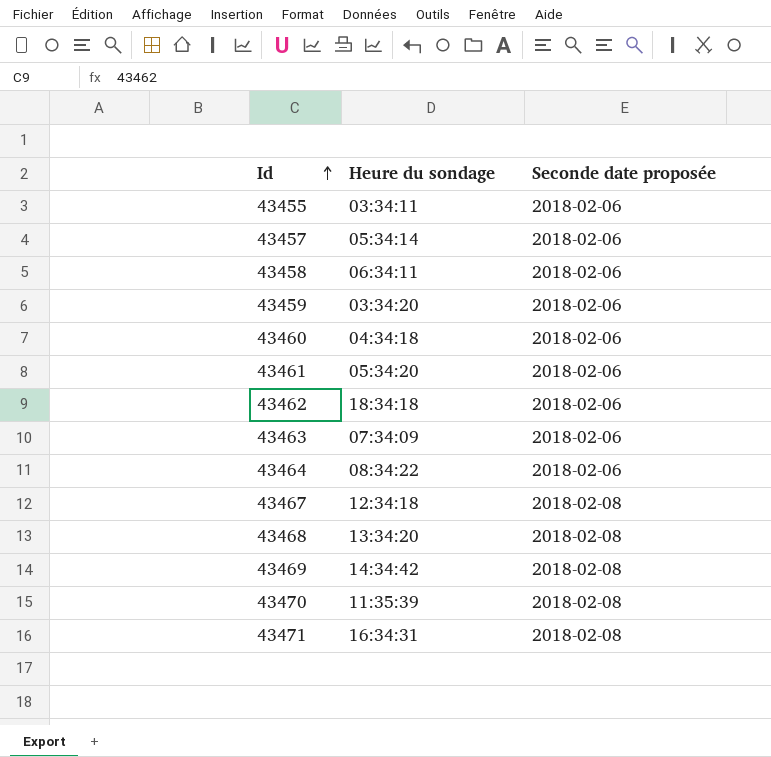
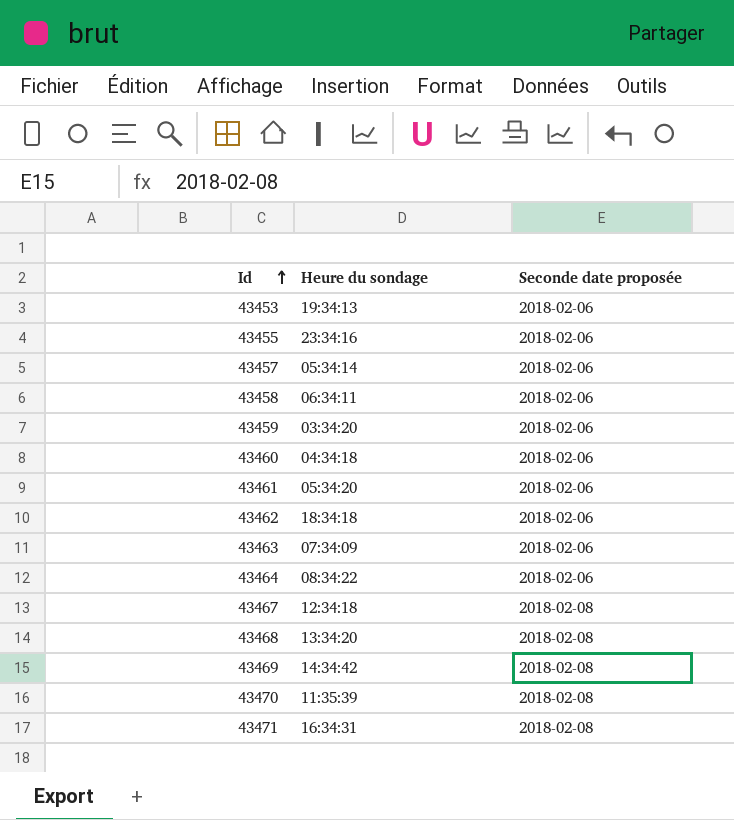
row 43453: none -> 19:34:13 | 2018-02-06
43455 | Heure du sondage: 03:34:11 -> 23:34:16

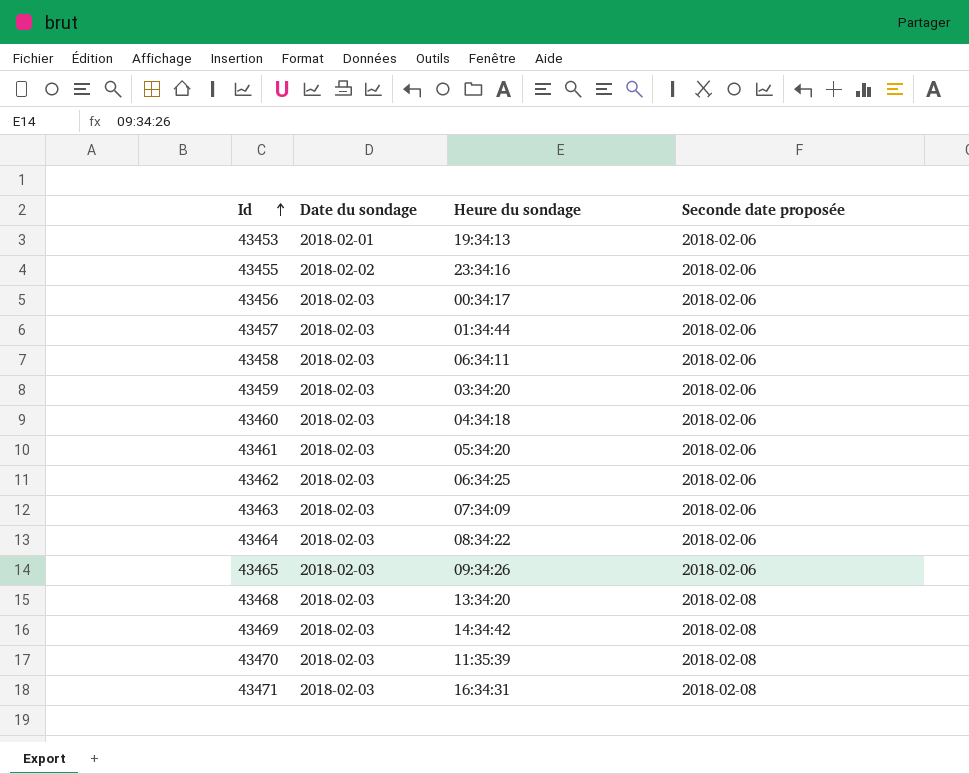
column Date du sondage | position: none -> 2
row 43467: 12:34:18 | 2018-02-08 -> none
row 43456: none -> 2018-02-03 | 00:34:17 | 2018-02-06
43457 | Heure du sondage: 05:34:14 -> 01:34:44
43462 | Heure du sondage: 18:34:18 -> 06:34:25
row 43465: none -> 2018-02-03 | 09:34:26 | 2018-02-06

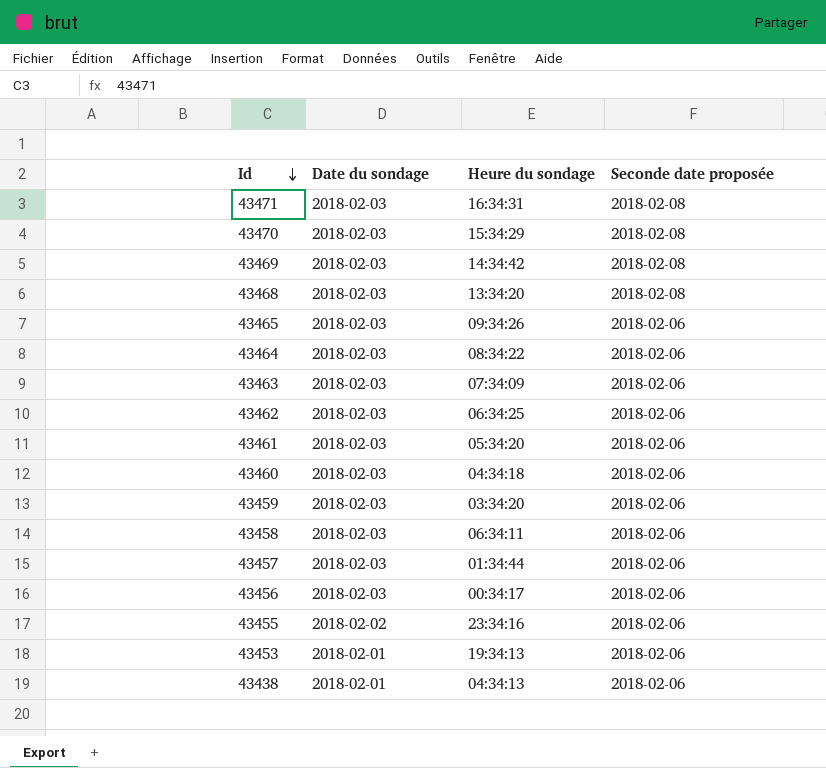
row order: Id ascending -> Id descending
43470 | Heure du sondage: 11:35:39 -> 15:34:29
row 43438: none -> 2018-02-01 | 04:34:13 | 2018-02-06

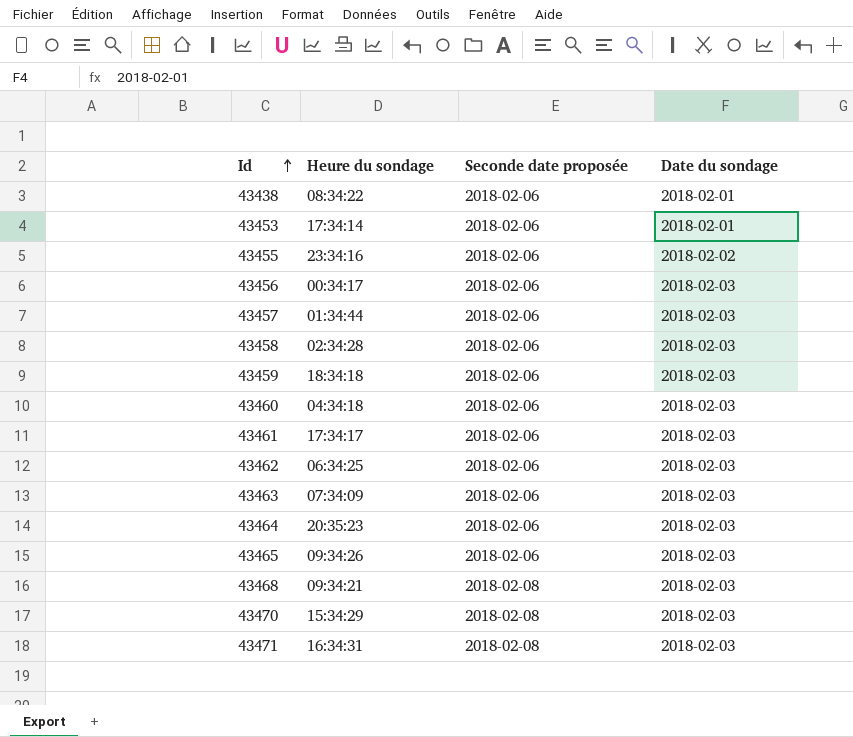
row order: Id descending -> Id ascending
column Date du sondage | position: 2 -> 4
row 43469: 2018-02-03 | 14:34:42 | 2018-02-08 -> none
43438 | Heure du sondage: 04:34:13 -> 08:34:22
43453 | Heure du sondage: 19:34:13 -> 17:34:14
43458 | Heure du sondage: 06:34:11 -> 02:34:28
43459 | Heure du sondage: 03:34:20 -> 18:34:18
43461 | Heure du sondage: 05:34:20 -> 17:34:17
43464 | Heure du sondage: 08:34:22 -> 20:35:23
43468 | Heure du sondage: 13:34:20 -> 09:34:21

